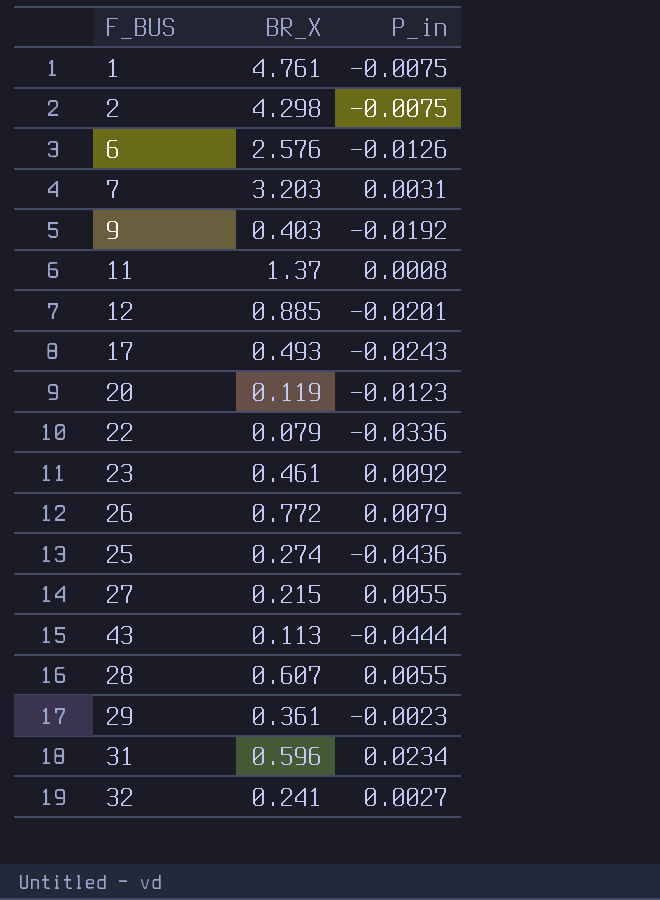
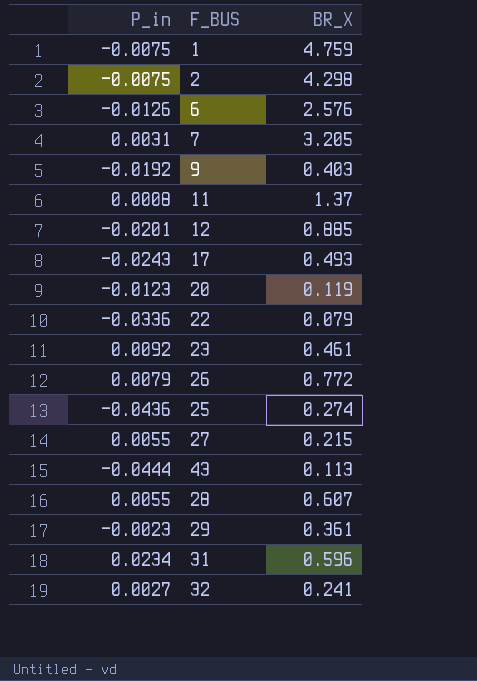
column P_in | position: 3 -> 1
1 | BR_X: 4.761 -> 4.759
7 | BR_X: 3.203 -> 3.205

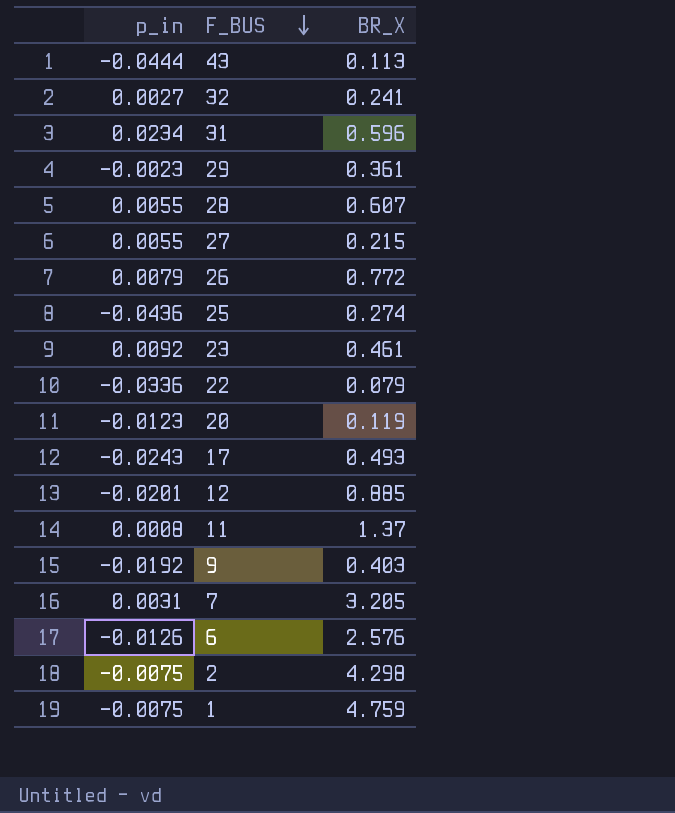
row order: none -> F_BUS descending
column name: P_in -> p_in

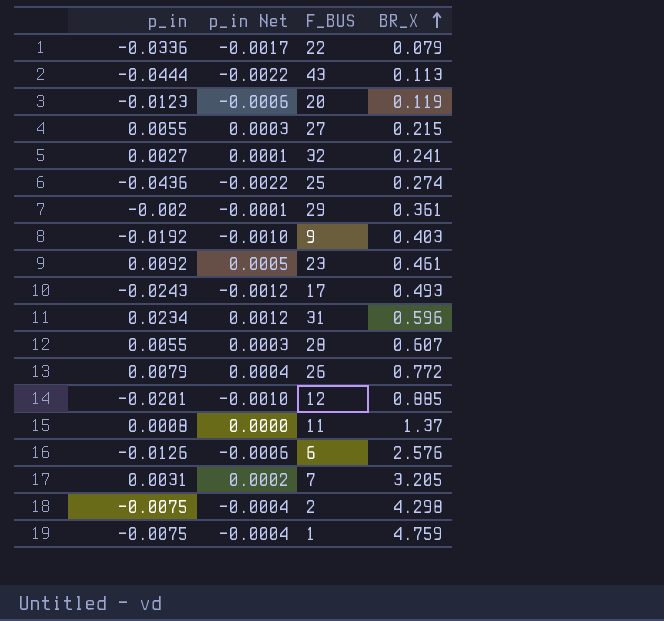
row order: F_BUS descending -> BR_X ascending
column p_in Net | formula: none -> [p_in] * 0.05
29 | p_in: -0.0023 -> -0.002

